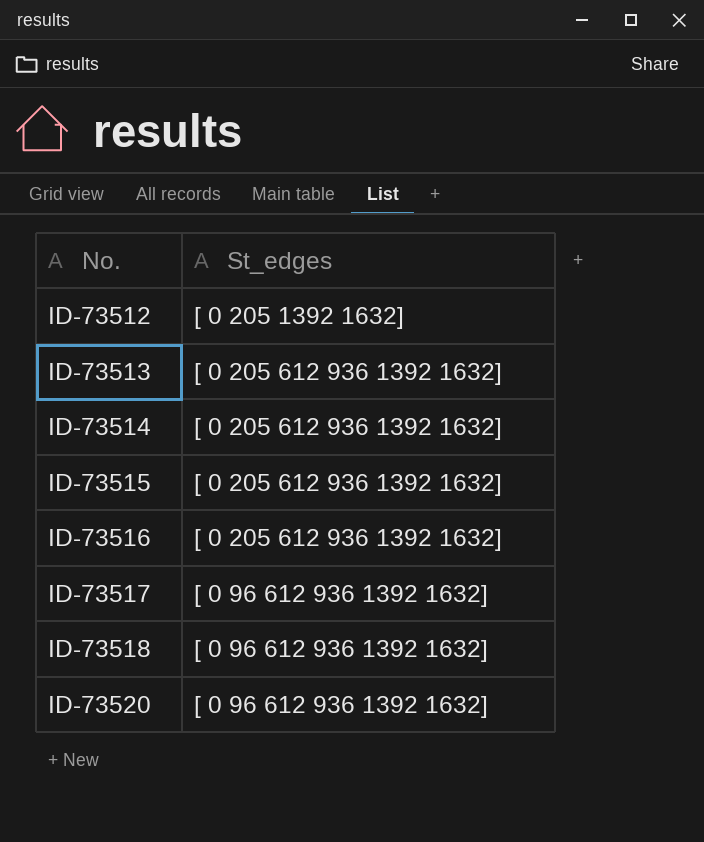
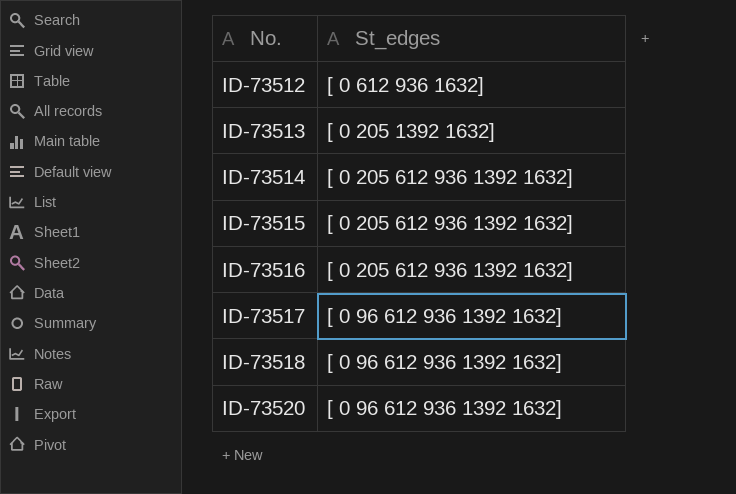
ID-73512 | St_edges: [ 0 205 1392 1632] -> [ 0 612 936 1632]
ID-73513 | St_edges: [ 0 205 612 936 1392 1632] -> [ 0 205 1392 1632]

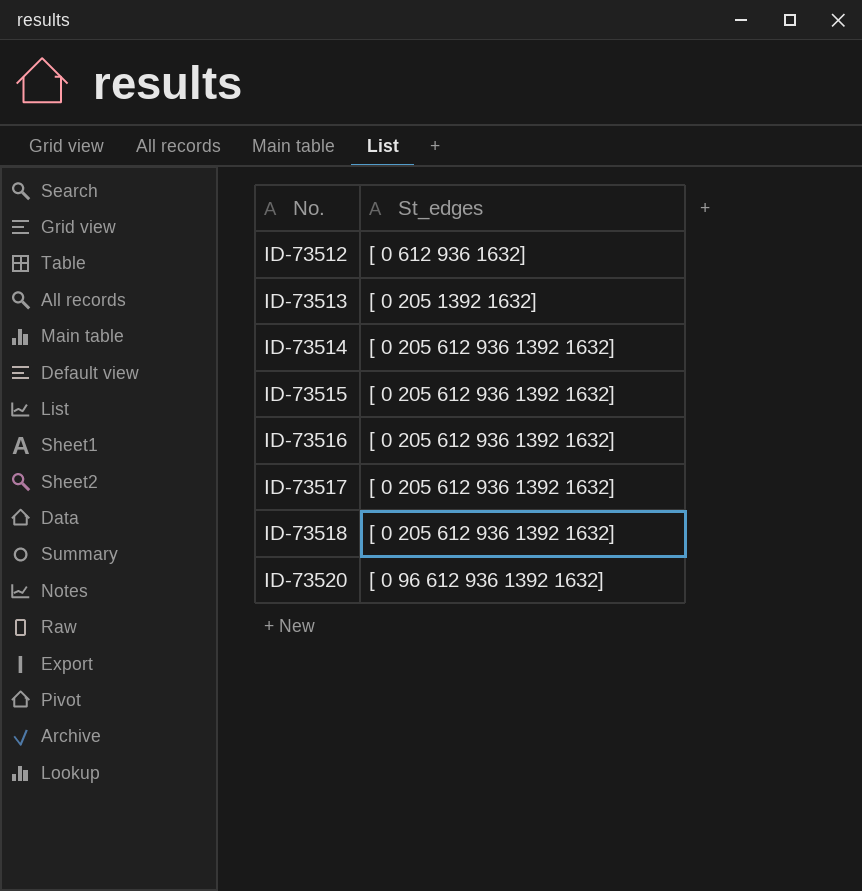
ID-73517 | St_edges: [ 0 96 612 936 1392 1632] -> [ 0 205 612 936 1392 1632]
ID-73518 | St_edges: [ 0 96 612 936 1392 1632] -> [ 0 205 612 936 1392 1632]

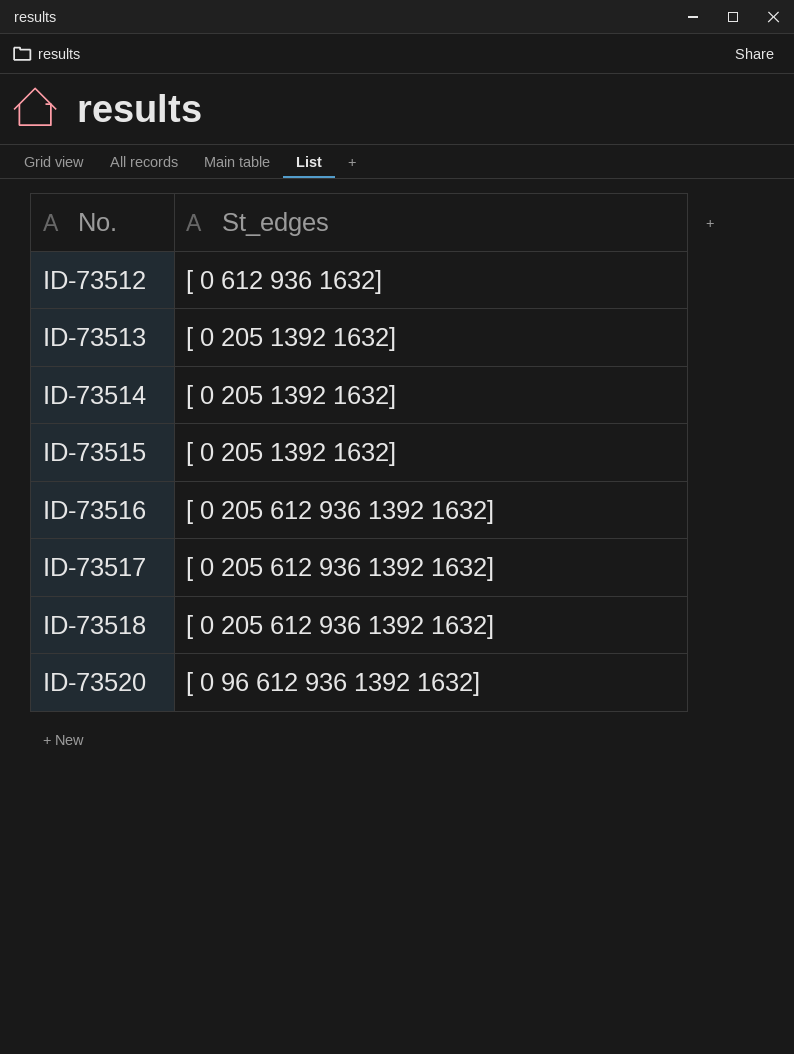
ID-73514 | St_edges: [ 0 205 612 936 1392 1632] -> [ 0 205 1392 1632]
ID-73515 | St_edges: [ 0 205 612 936 1392 1632] -> [ 0 205 1392 1632]

